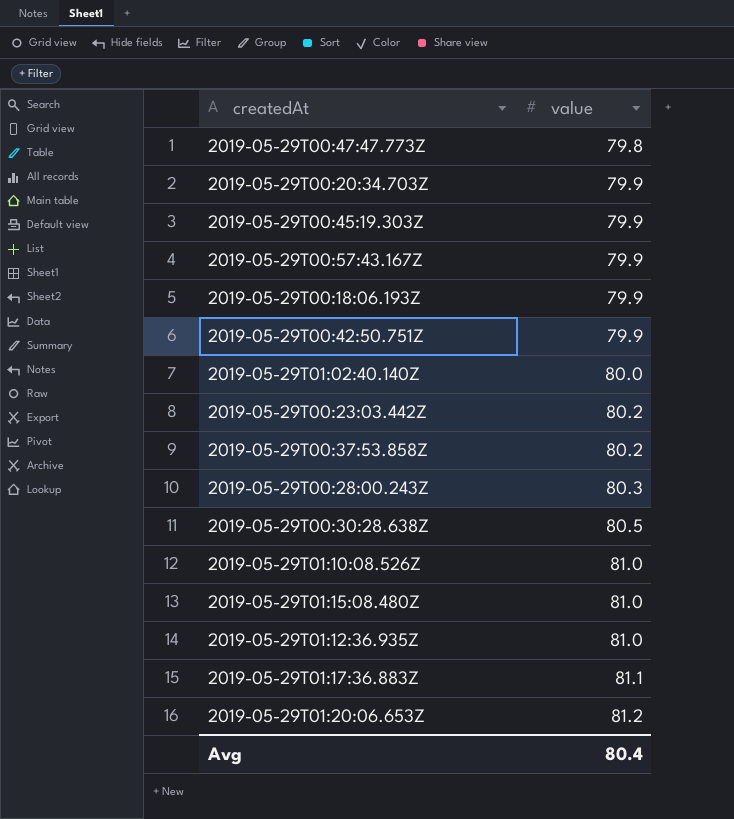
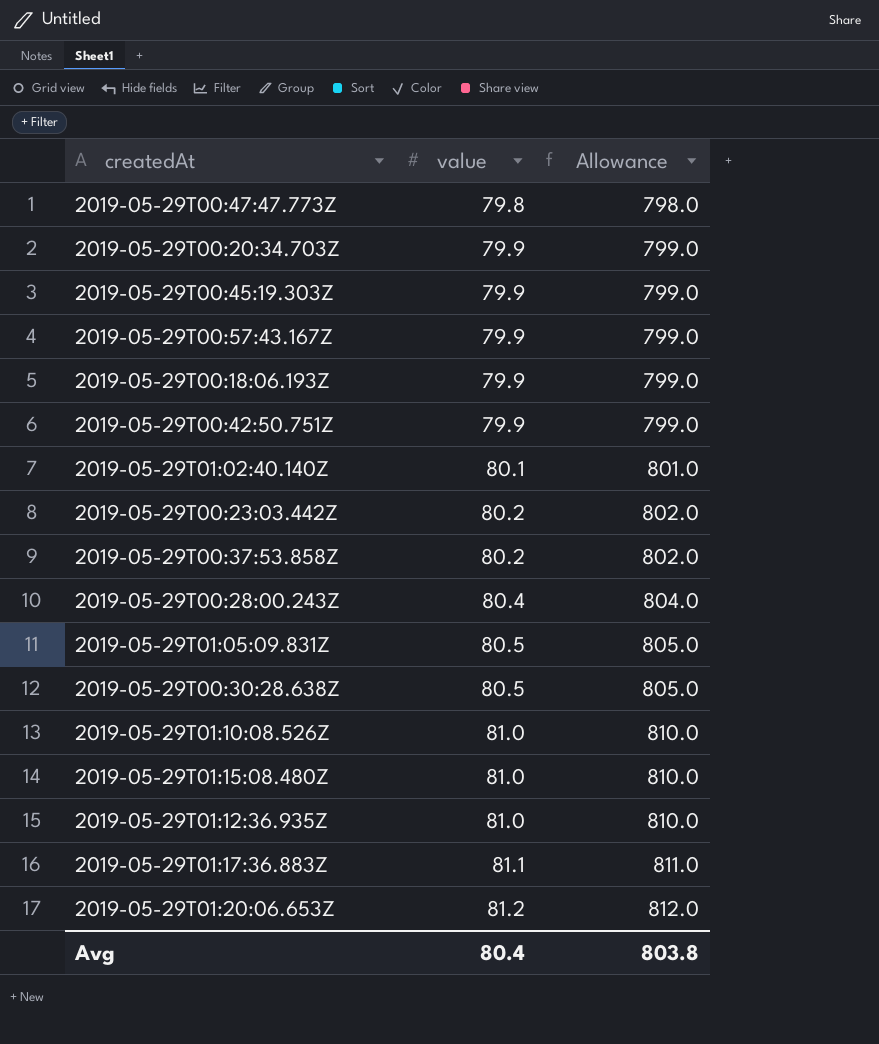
column Allowance | formula: none -> [value] * 10
2019-05-29T01:02:40.140Z | value: 80.0 -> 80.1
2019-05-29T00:28:00.243Z | value: 80.3 -> 80.4
row 2019-05-29T01:05:09.831Z: none -> 80.5 | 805.0

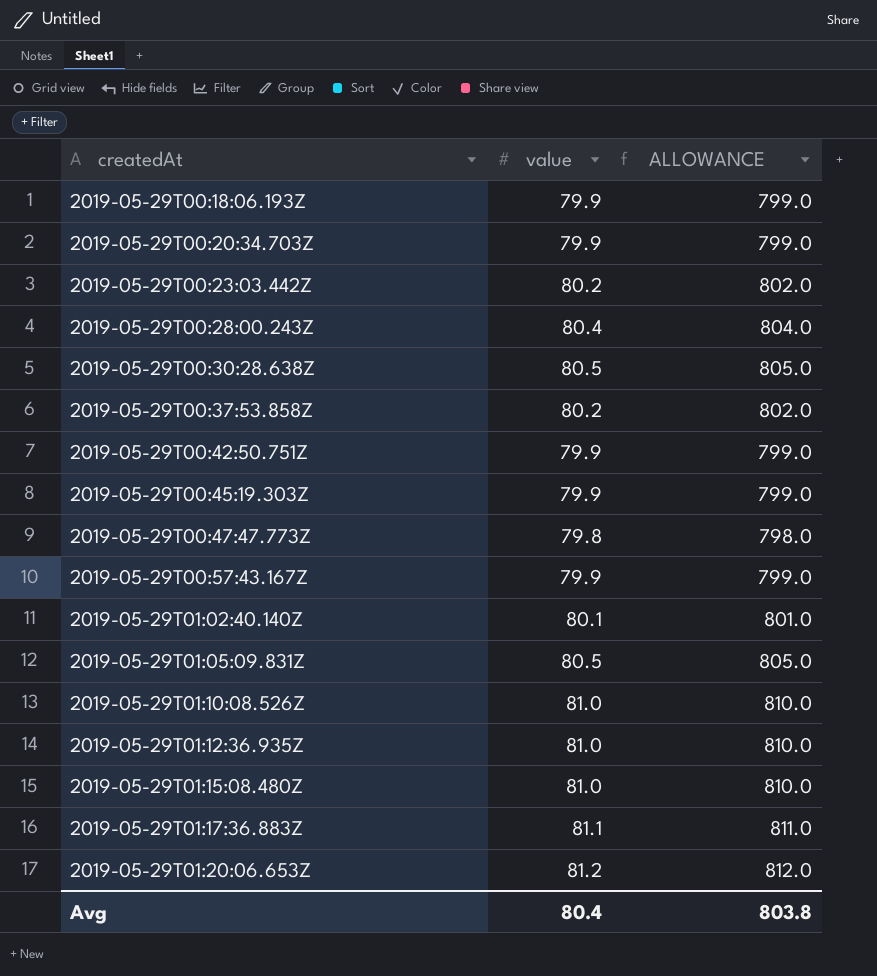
row order: value ascending -> createdAt ascending
column name: Allowance -> ALLOWANCE

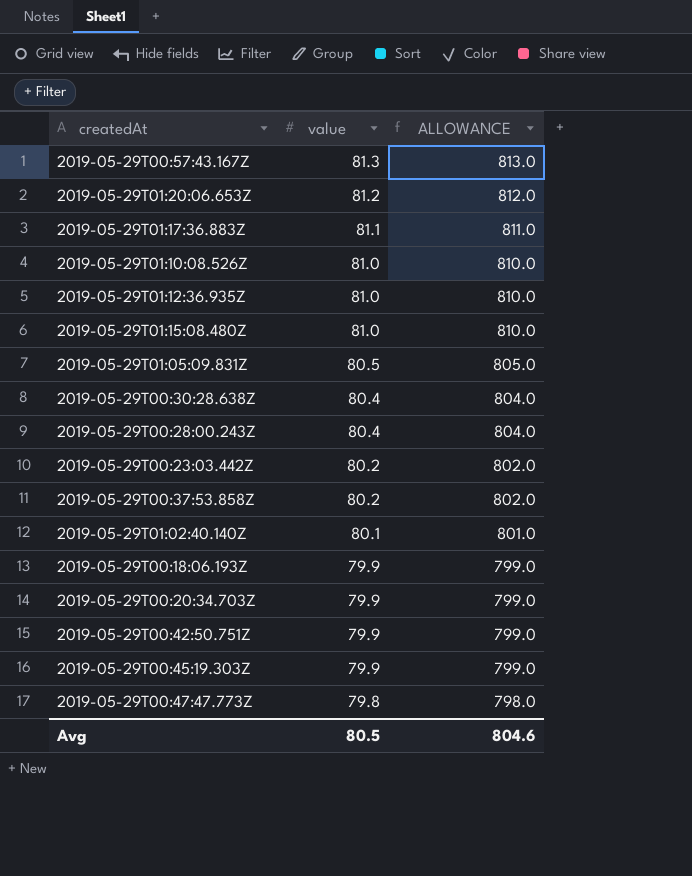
row order: createdAt ascending -> value descending
2019-05-29T00:57:43.167Z | value: 79.9 -> 81.3
2019-05-29T00:57:43.167Z | ALLOWANCE: 799.0 -> 813.0
2019-05-29T00:30:28.638Z | value: 80.5 -> 80.4
2019-05-29T00:30:28.638Z | ALLOWANCE: 805.0 -> 804.0
Avg | value: 80.4 -> 80.5
Avg | ALLOWANCE: 803.8 -> 804.6

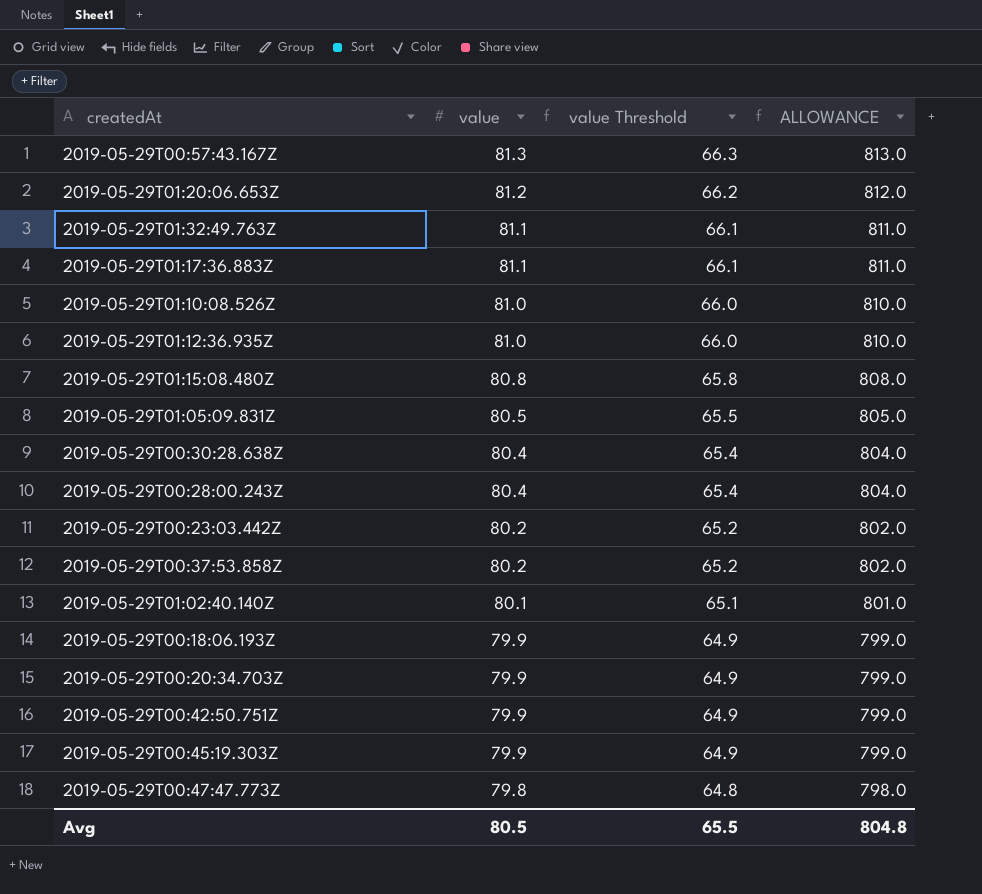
column value Threshold | formula: none -> [value] - 15
row 2019-05-29T01:32:49.763Z: none -> 81.1 | 66.1 | 811.0
2019-05-29T01:15:08.480Z | value: 81.0 -> 80.8
2019-05-29T01:15:08.480Z | ALLOWANCE: 810.0 -> 808.0
Avg | ALLOWANCE: 804.6 -> 804.8

